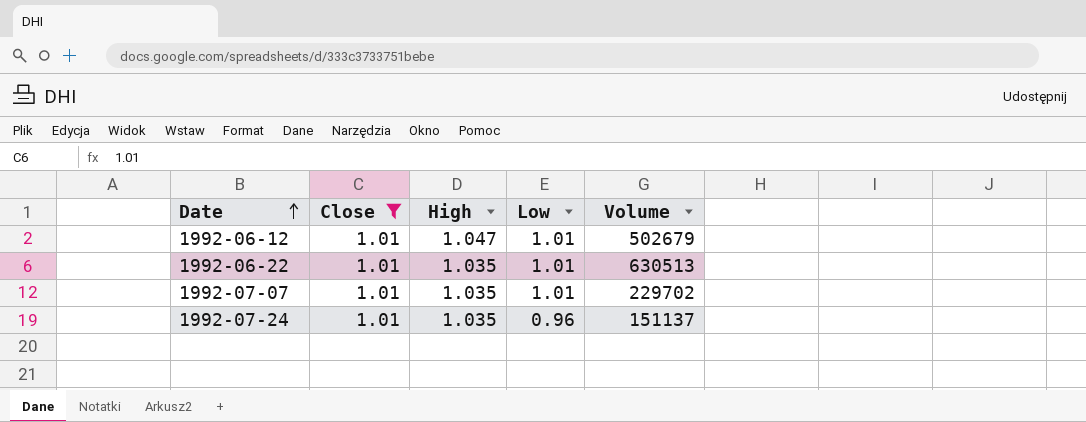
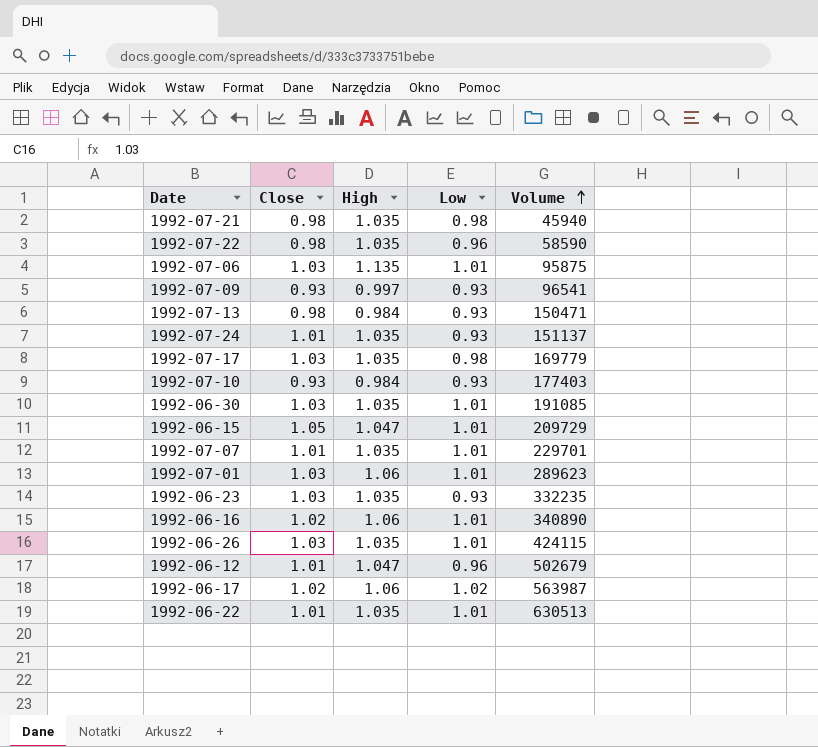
filter: Close = 1.01 -> none
row order: Date ascending -> Volume ascending
1992-07-24 | Low: 0.96 -> 0.93
1992-07-07 | Volume: 229702 -> 229701
1992-06-12 | Low: 1.01 -> 0.96

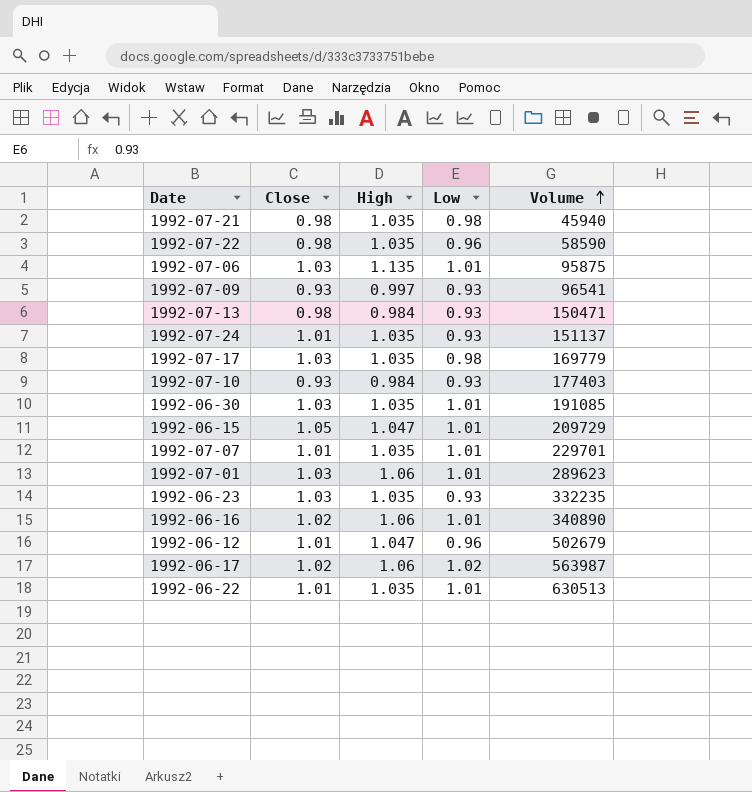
row 1992-06-26: 1.03 | 1.035 | 1.01 | 424115 -> none

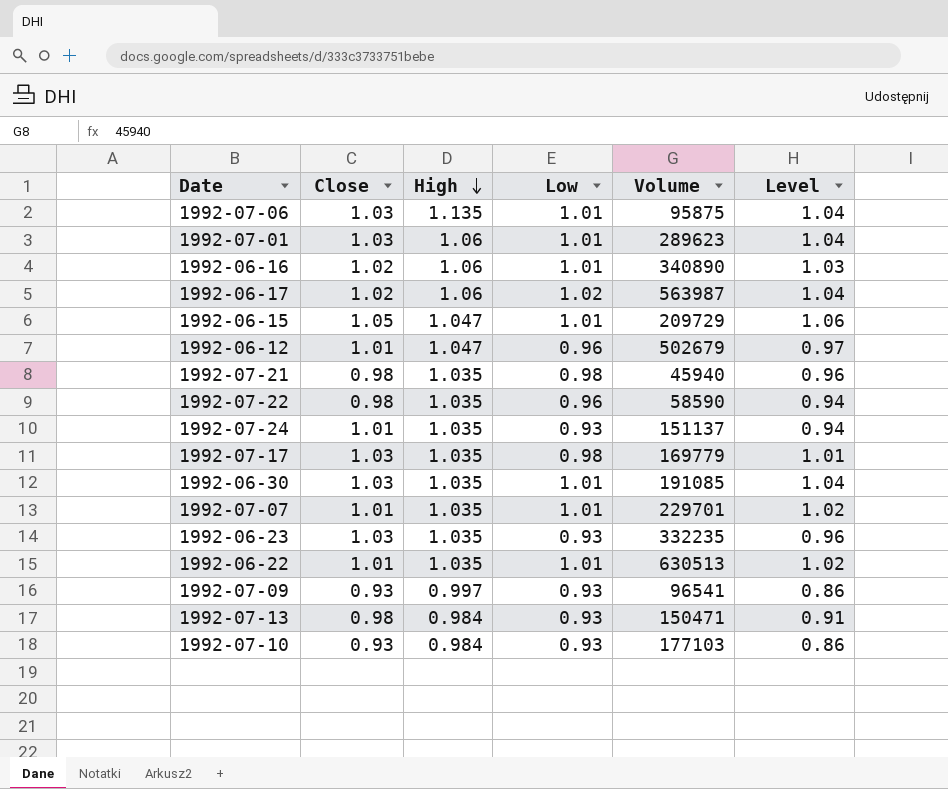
row order: Volume ascending -> High descending
column Level | formula: none -> [Close] * [Low]
1992-07-10 | Volume: 177403 -> 177103

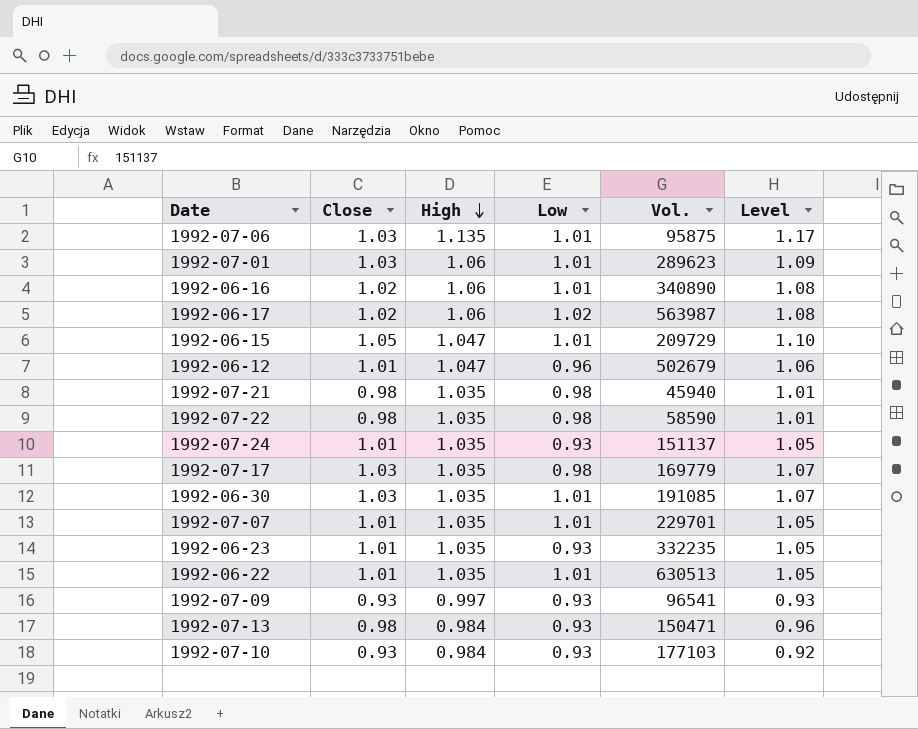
column name: Volume -> Vol.
column Level | formula: [Close] * [Low] -> [Close] * [High]
1992-07-22 | Low: 0.96 -> 0.98
1992-06-23 | Close: 1.03 -> 1.01

